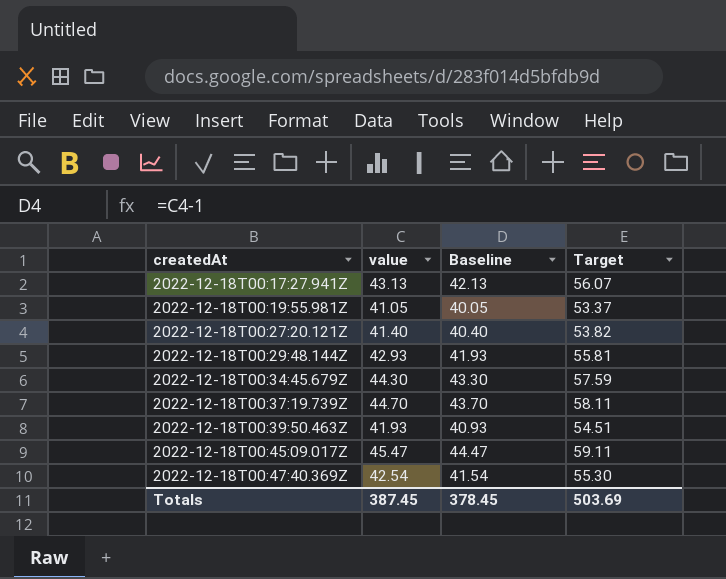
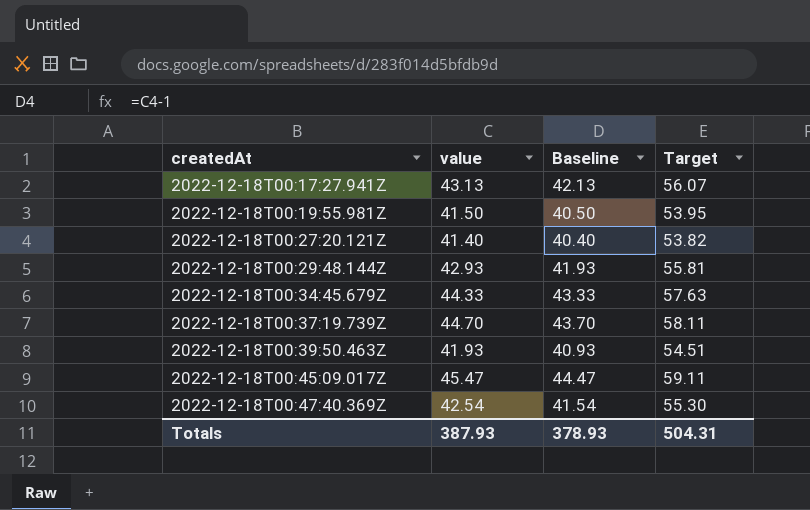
2022-12-18T00:19:55.981Z | value: 41.05 -> 41.50
2022-12-18T00:19:55.981Z | Baseline: 40.05 -> 40.50
2022-12-18T00:19:55.981Z | Target: 53.37 -> 53.95
2022-12-18T00:34:45.679Z | value: 44.30 -> 44.33
2022-12-18T00:34:45.679Z | Baseline: 43.30 -> 43.33
2022-12-18T00:34:45.679Z | Target: 57.59 -> 57.63
Totals | value: 387.45 -> 387.93
Totals | Baseline: 378.45 -> 378.93
Totals | Target: 503.69 -> 504.31

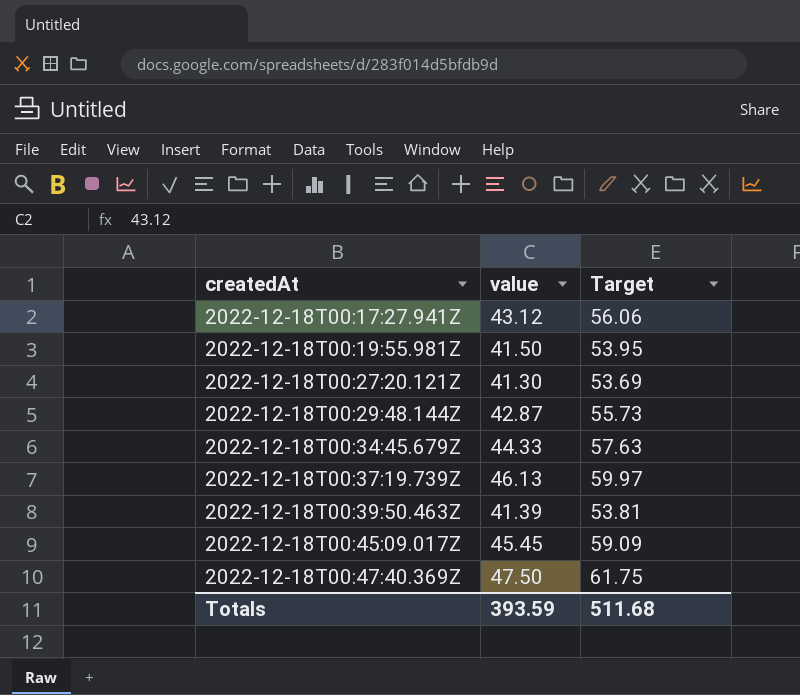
column Baseline | formula: [value] - 1 -> none
2022-12-18T00:17:27.941Z | value: 43.13 -> 43.12
2022-12-18T00:17:27.941Z | Target: 56.07 -> 56.06
2022-12-18T00:27:20.121Z | value: 41.40 -> 41.30
2022-12-18T00:27:20.121Z | Target: 53.82 -> 53.69
2022-12-18T00:29:48.144Z | value: 42.93 -> 42.87
2022-12-18T00:29:48.144Z | Target: 55.81 -> 55.73
2022-12-18T00:37:19.739Z | value: 44.70 -> 46.13
2022-12-18T00:37:19.739Z | Target: 58.11 -> 59.97
2022-12-18T00:39:50.463Z | value: 41.93 -> 41.39
2022-12-18T00:39:50.463Z | Target: 54.51 -> 53.81
2022-12-18T00:45:09.017Z | value: 45.47 -> 45.45
2022-12-18T00:45:09.017Z | Target: 59.11 -> 59.09
2022-12-18T00:47:40.369Z | value: 42.54 -> 47.50
2022-12-18T00:47:40.369Z | Target: 55.30 -> 61.75
Totals | value: 387.93 -> 393.59
Totals | Target: 504.31 -> 511.68

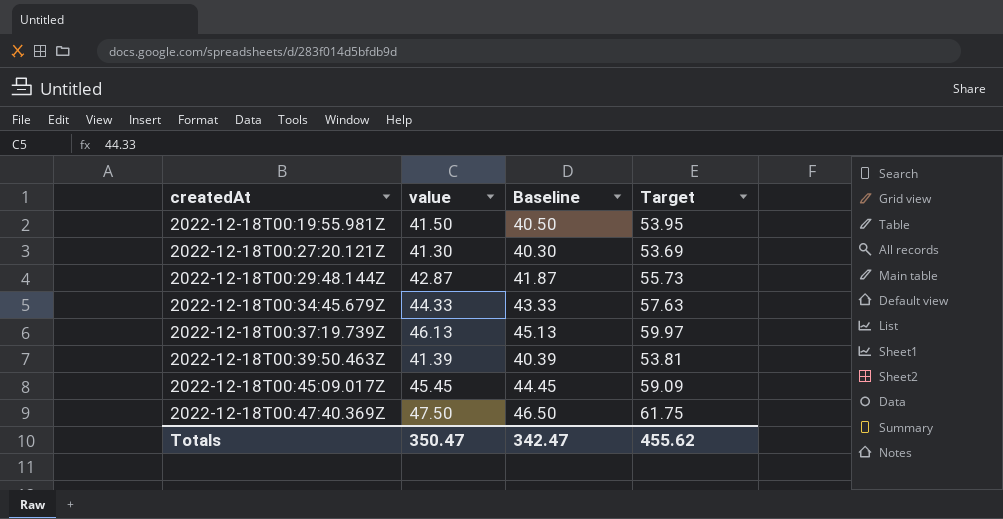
column Baseline | formula: none -> [value] - 1
row 2022-12-18T00:17:27.941Z: 43.12 | 56.06 -> none
Totals | value: 393.59 -> 350.47
Totals | Target: 511.68 -> 455.62

